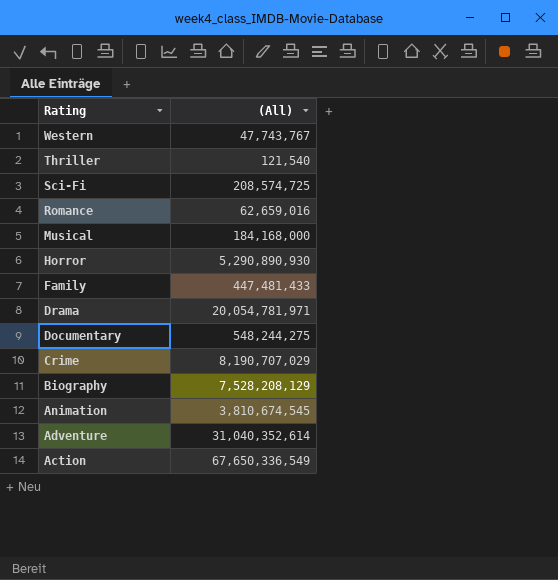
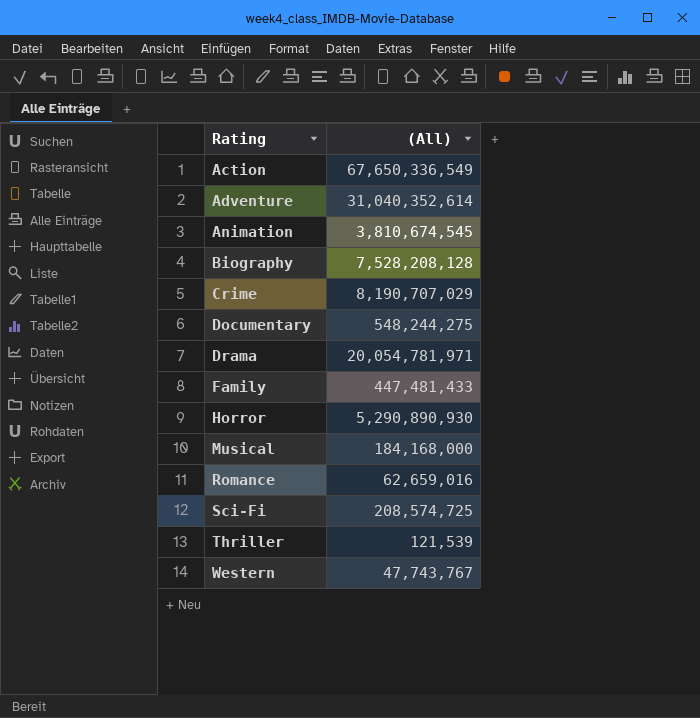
row order: Rating descending -> Rating ascending
Biography | (All): 7,528,208,129 -> 7,528,208,128
Thriller | (All): 121,540 -> 121,539

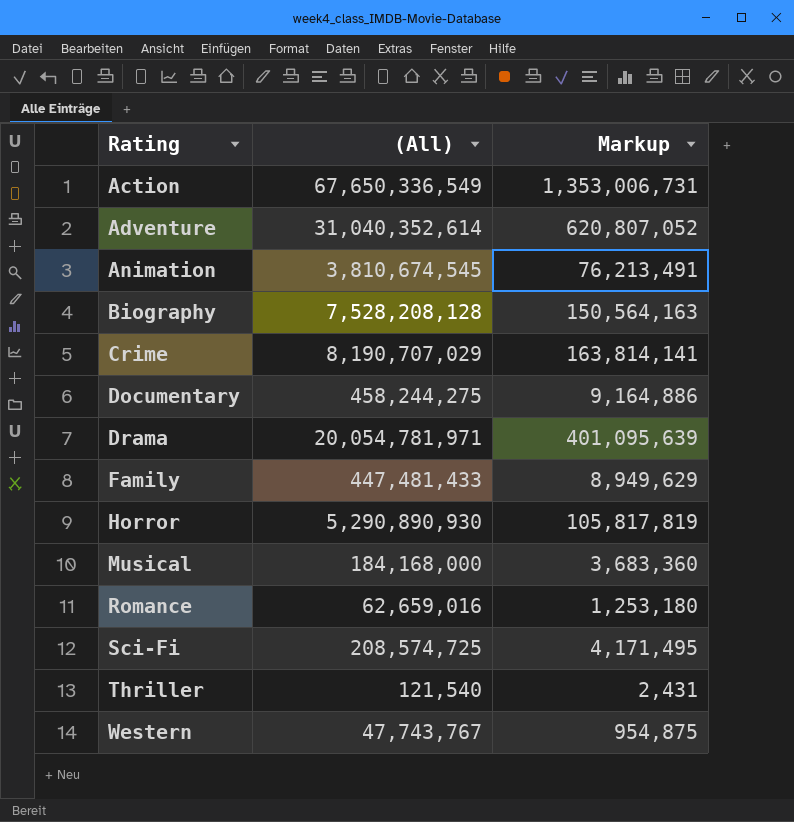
column Markup | formula: none -> [(All)] * 0.02
Documentary | (All): 548,244,275 -> 458,244,275
Thriller | (All): 121,539 -> 121,540

